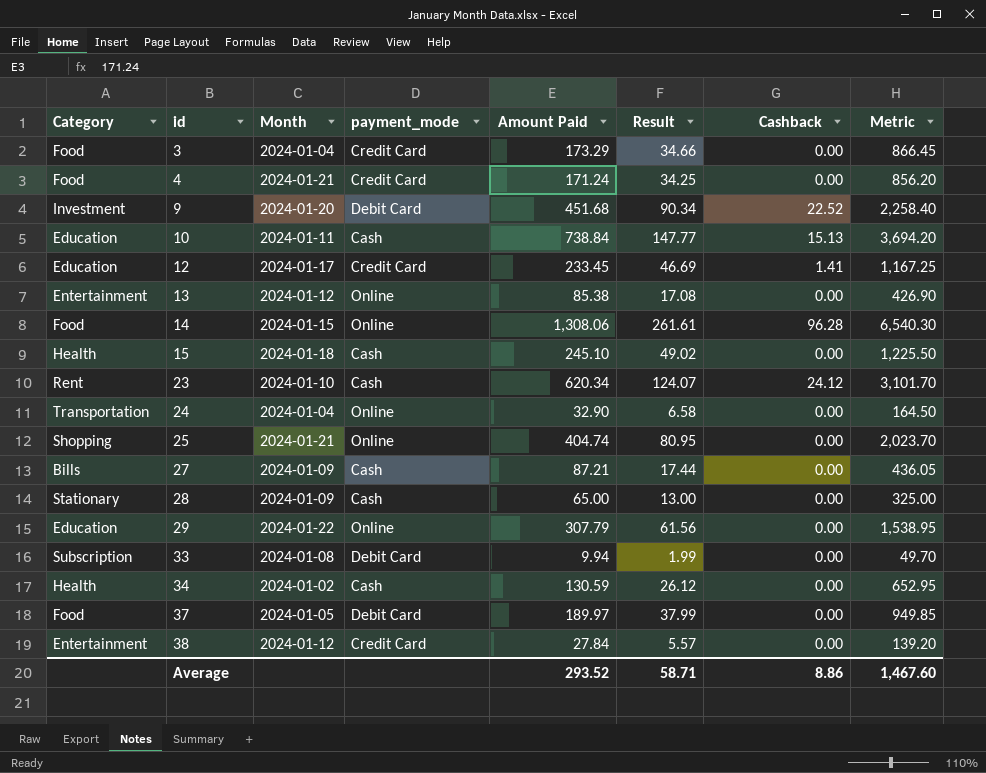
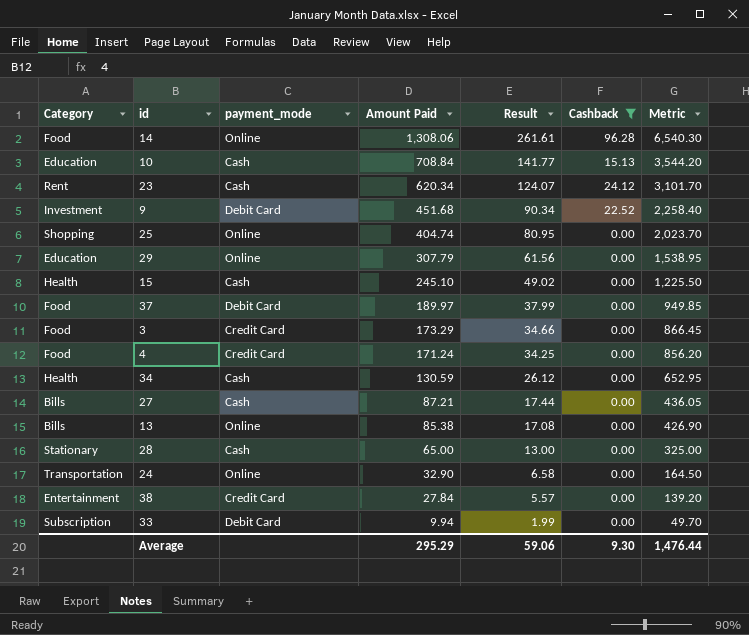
filter: none -> Cashback != 1.41
row order: id ascending -> Amount Paid descending
column Month | position: 3 -> none
10 | Amount Paid: 738.84 -> 708.84
10 | Result: 147.77 -> 141.77
10 | Metric: 3,694.20 -> 3,544.20
13 | Category: Entertainment -> Bills
Average | Amount Paid: 293.52 -> 295.29
Average | Result: 58.71 -> 59.06
Average | Cashback: 8.86 -> 9.30
Average | Metric: 1,467.60 -> 1,476.44

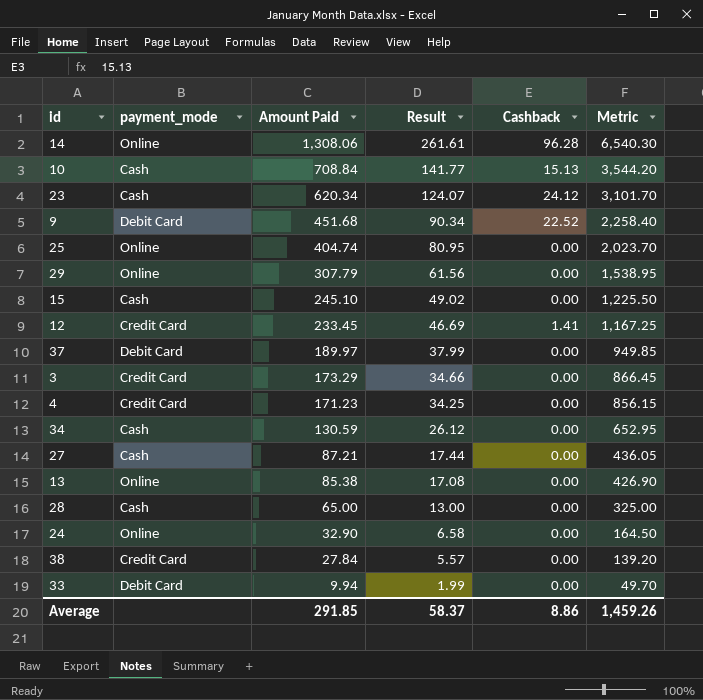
filter: Cashback != 1.41 -> none
column Category | position: 1 -> none
4 | Amount Paid: 171.24 -> 171.23
4 | Metric: 856.20 -> 856.15
Average | Amount Paid: 295.29 -> 291.85
Average | Result: 59.06 -> 58.37
Average | Cashback: 9.30 -> 8.86
Average | Metric: 1,476.44 -> 1,459.26

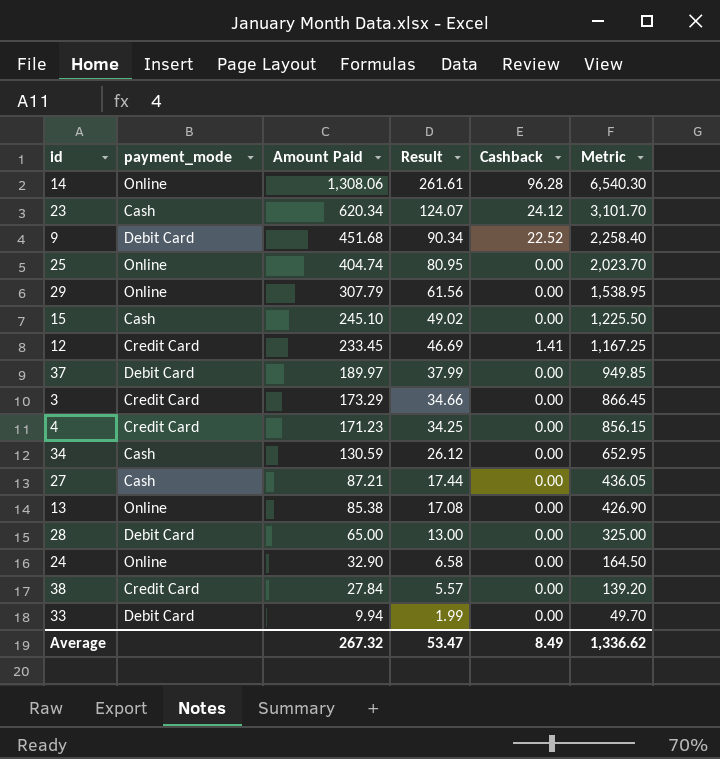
row 10: Cash | 708.84 | 141.77 | 15.13 | 3,544.20 -> none
28 | payment_mode: Cash -> Debit Card
Average | Amount Paid: 291.85 -> 267.32
Average | Result: 58.37 -> 53.47
Average | Cashback: 8.86 -> 8.49
Average | Metric: 1,459.26 -> 1,336.62

